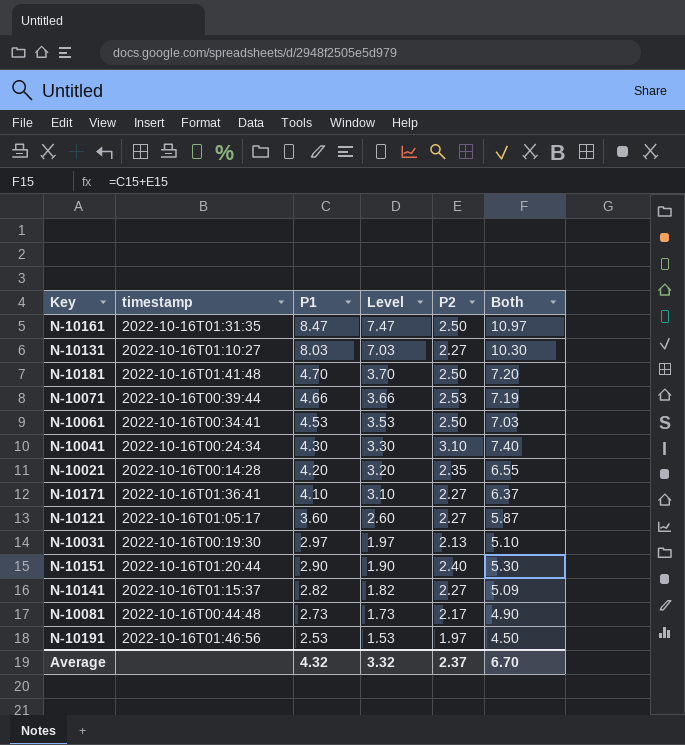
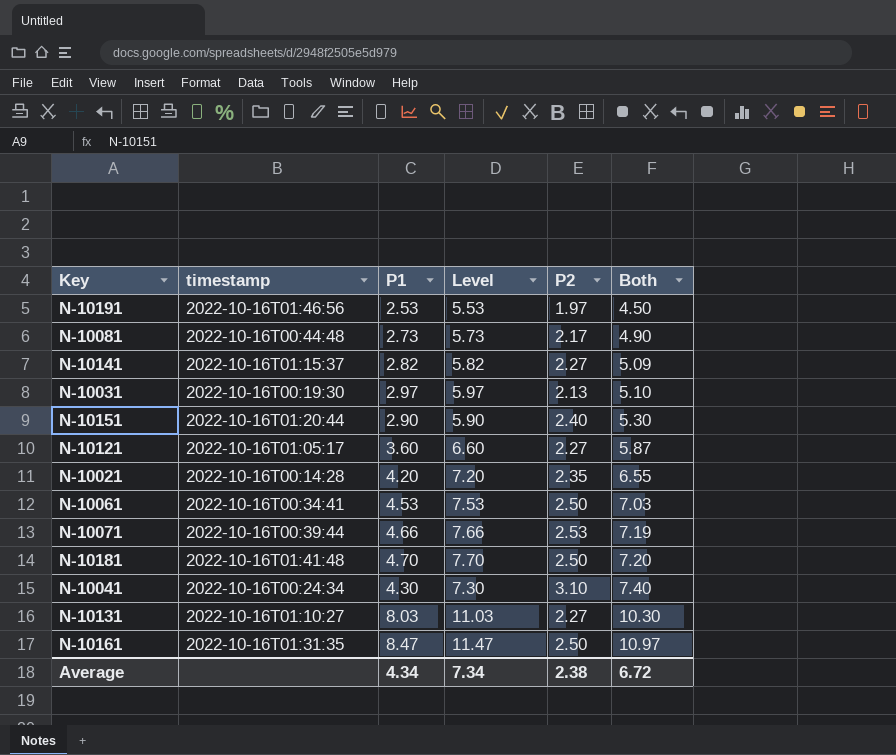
row order: P1 descending -> Both ascending
column Level | formula: [P1] - 1 -> [P1] + 3
row N-10171: 2022-10-16T01:36:41 | 4.10 | 3.10 | 2.27 | 6.37 -> none
Average | P1: 4.32 -> 4.34
Average | Level: 3.32 -> 7.34
Average | P2: 2.37 -> 2.38
Average | Both: 6.70 -> 6.72

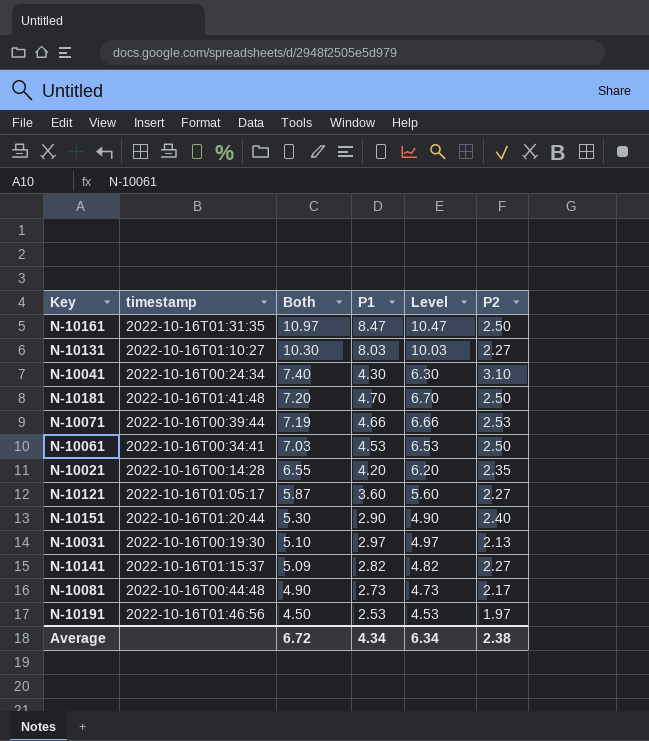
row order: Both ascending -> Both descending
column Both | position: 6 -> 3
column Level | formula: [P1] + 3 -> [P1] + 2
Average | Level: 7.34 -> 6.34

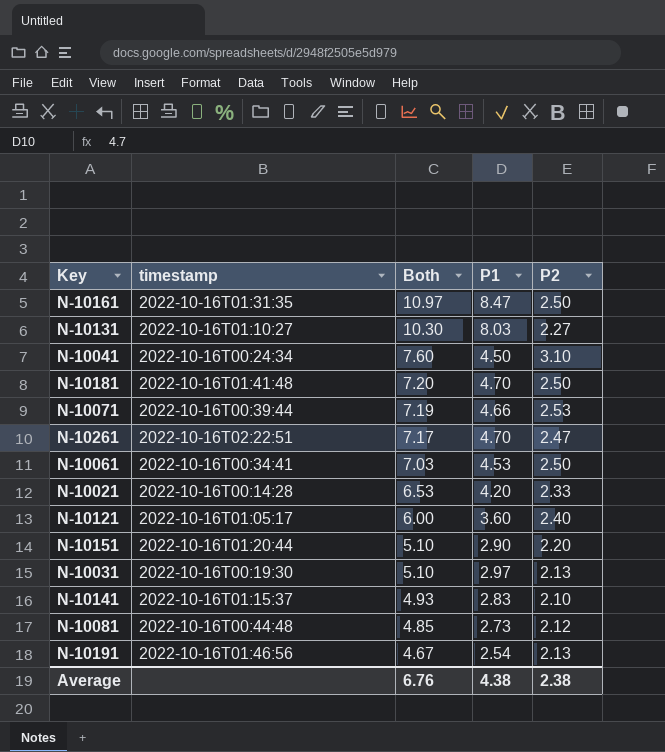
column Level | formula: [P1] + 2 -> none
N-10041 | Both: 7.40 -> 7.60
N-10041 | P1: 4.30 -> 4.50
row N-10261: none -> 2022-10-16T02:22:51 | 7.17 | 4.70 | 2.47
N-10021 | Both: 6.55 -> 6.53
N-10021 | P2: 2.35 -> 2.33
N-10121 | Both: 5.87 -> 6.00
N-10121 | P2: 2.27 -> 2.40
N-10151 | Both: 5.30 -> 5.10
N-10151 | P2: 2.40 -> 2.20
N-10141 | Both: 5.09 -> 4.93
N-10141 | P1: 2.82 -> 2.83
N-10141 | P2: 2.27 -> 2.10
N-10081 | Both: 4.90 -> 4.85
N-10081 | P2: 2.17 -> 2.12
N-10191 | Both: 4.50 -> 4.67
N-10191 | P1: 2.53 -> 2.54
N-10191 | P2: 1.97 -> 2.13
Average | Both: 6.72 -> 6.76
Average | P1: 4.34 -> 4.38

